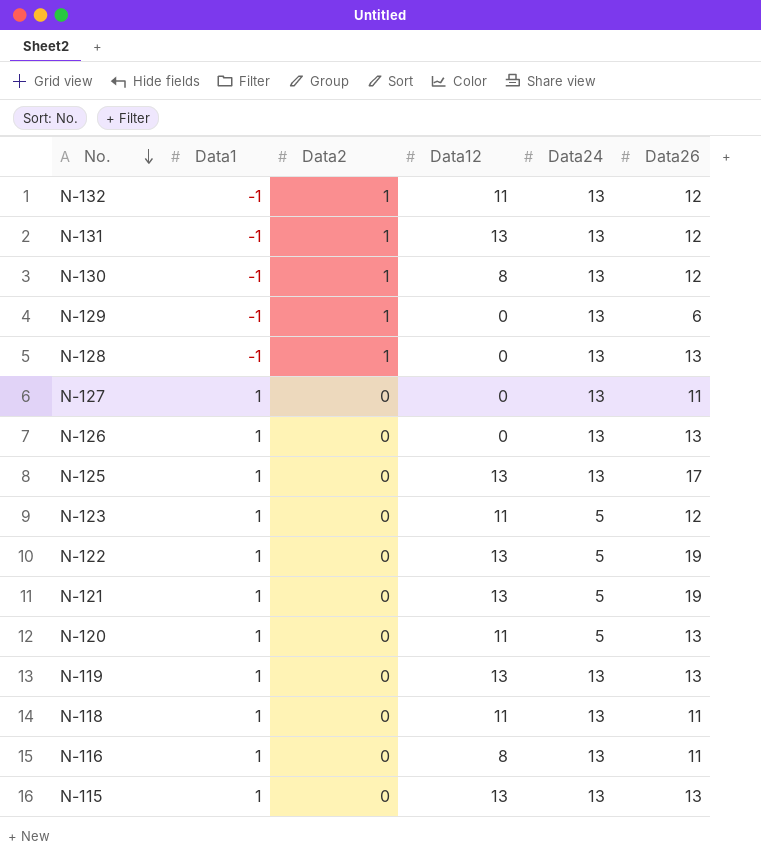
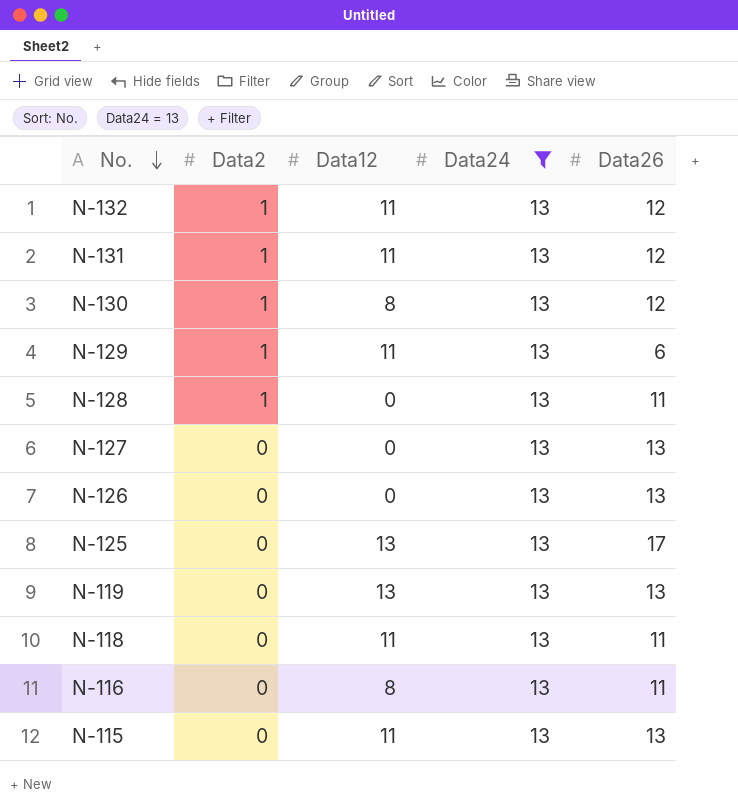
filter: none -> Data24 = 13
column Data1 | position: 2 -> none
N-131 | Data12: 13 -> 11
N-129 | Data12: 0 -> 11
N-128 | Data26: 13 -> 11
N-127 | Data26: 11 -> 13
N-115 | Data12: 13 -> 11

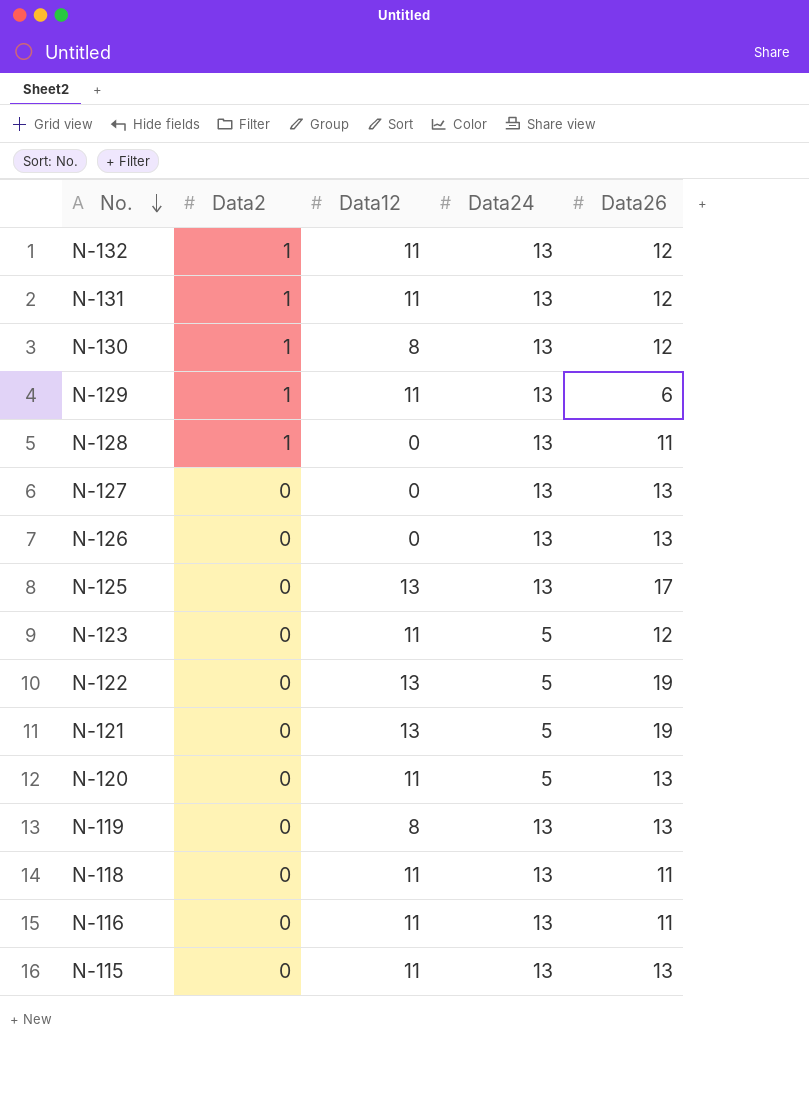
filter: Data24 = 13 -> none
N-119 | Data12: 13 -> 8
N-116 | Data12: 8 -> 11

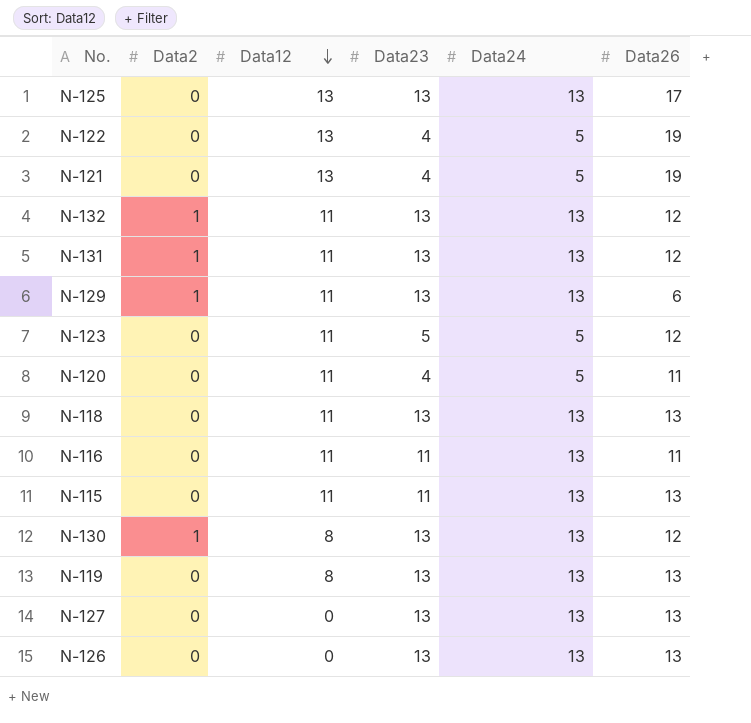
row order: No. descending -> Data12 descending
column Data23 | position: none -> 4
row N-128: 1 | 0 | 13 | 11 -> none
N-120 | Data26: 13 -> 11
N-118 | Data26: 11 -> 13

